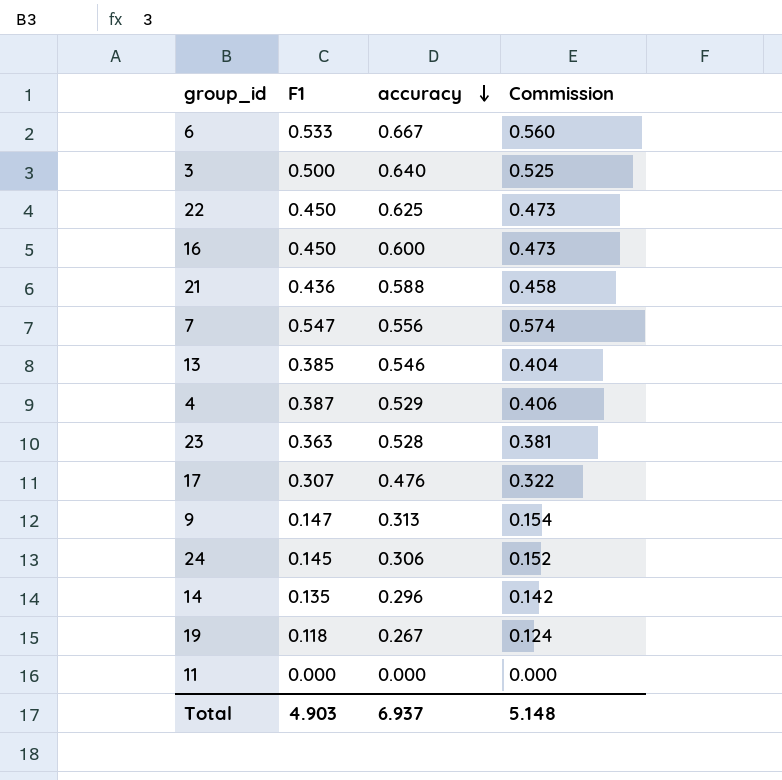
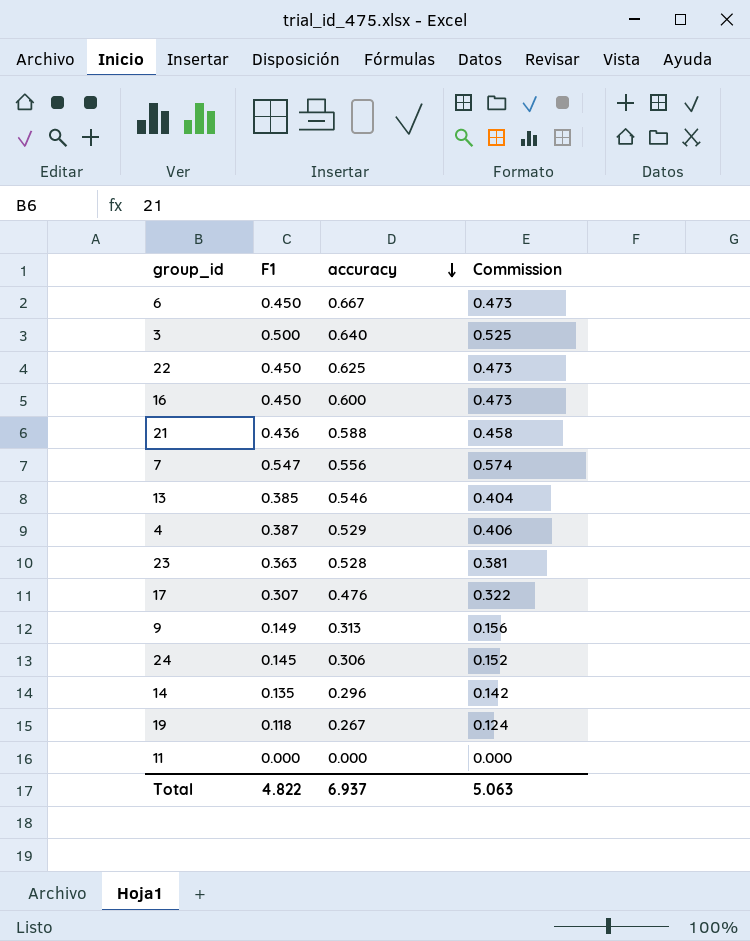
6 | F1: 0.533 -> 0.450
6 | Commission: 0.560 -> 0.473
9 | F1: 0.147 -> 0.149
9 | Commission: 0.154 -> 0.156
Total | F1: 4.903 -> 4.822
Total | Commission: 5.148 -> 5.063

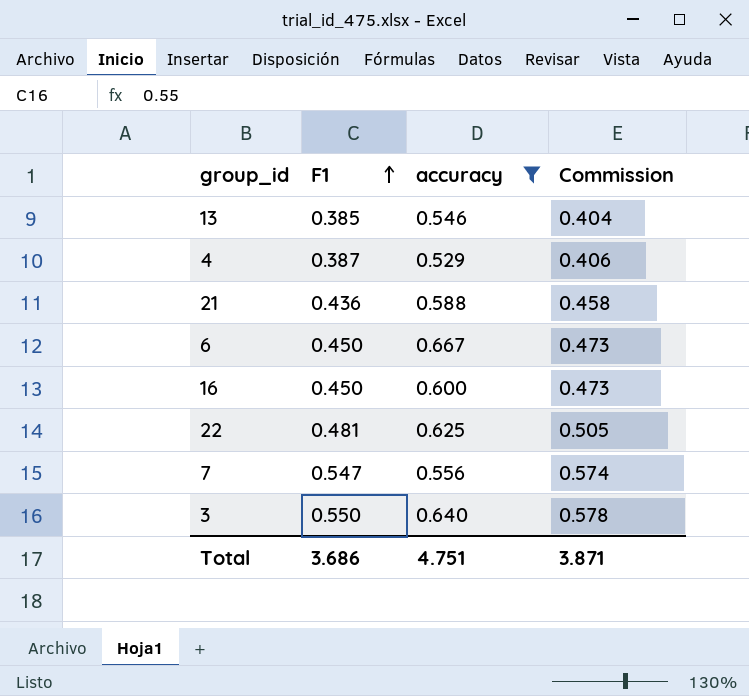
filter: none -> accuracy >= 0.529
row order: accuracy descending -> F1 ascending
22 | F1: 0.450 -> 0.481
22 | Commission: 0.473 -> 0.505
3 | F1: 0.500 -> 0.550
3 | Commission: 0.525 -> 0.578
Total | F1: 4.822 -> 3.686
Total | accuracy: 6.937 -> 4.751
Total | Commission: 5.063 -> 3.871

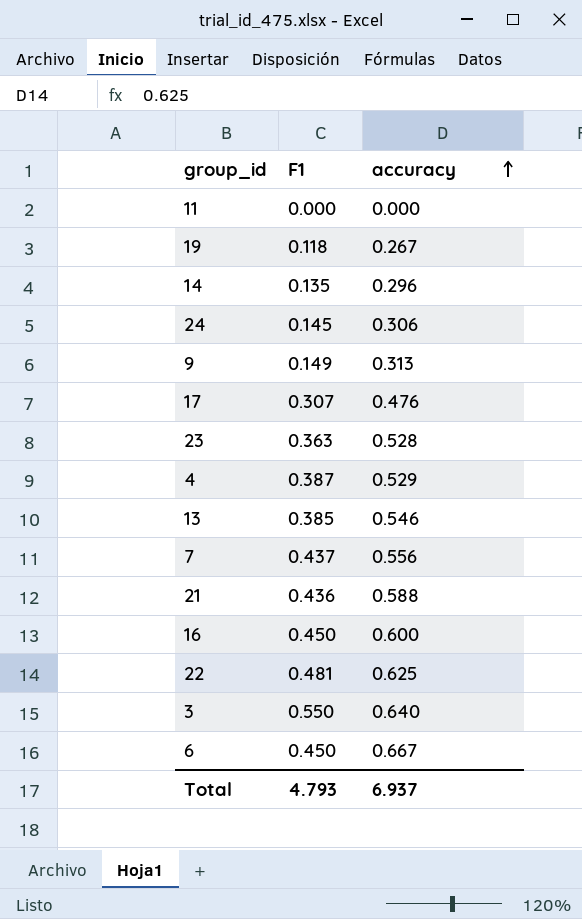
filter: accuracy >= 0.529 -> none
row order: F1 ascending -> accuracy ascending
column Commission | formula: [F1] * 1.05 -> none
7 | F1: 0.547 -> 0.437
Total | F1: 3.686 -> 4.793
Total | accuracy: 4.751 -> 6.937

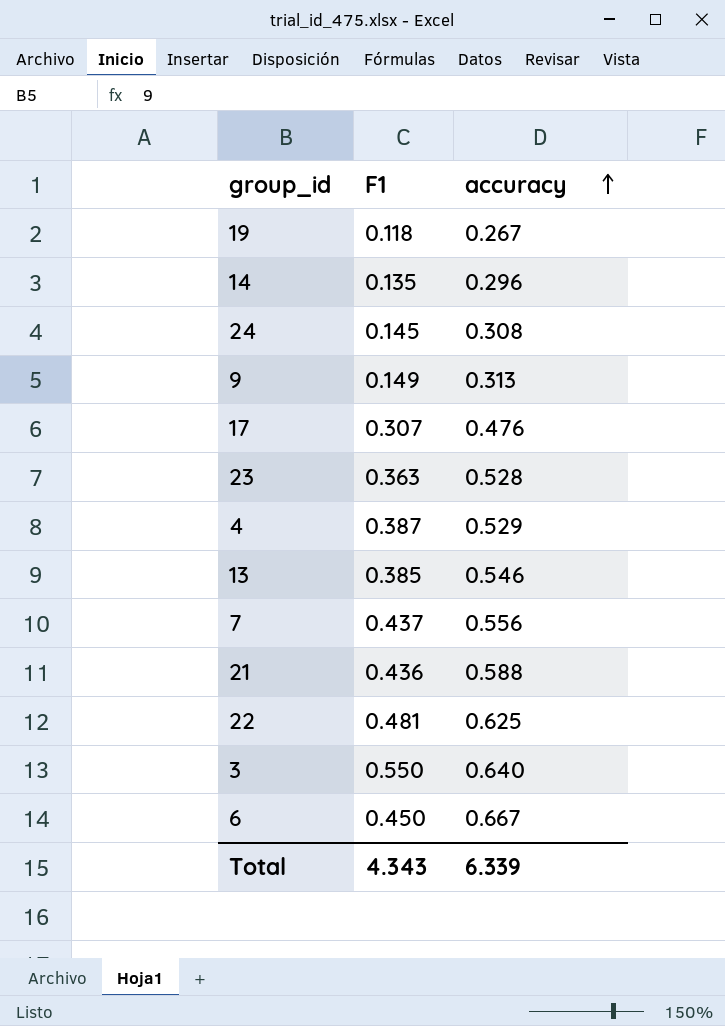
row 11: 0.000 | 0.000 -> none
row 16: 0.450 | 0.600 -> none
24 | accuracy: 0.306 -> 0.308
Total | F1: 4.793 -> 4.343
Total | accuracy: 6.937 -> 6.339

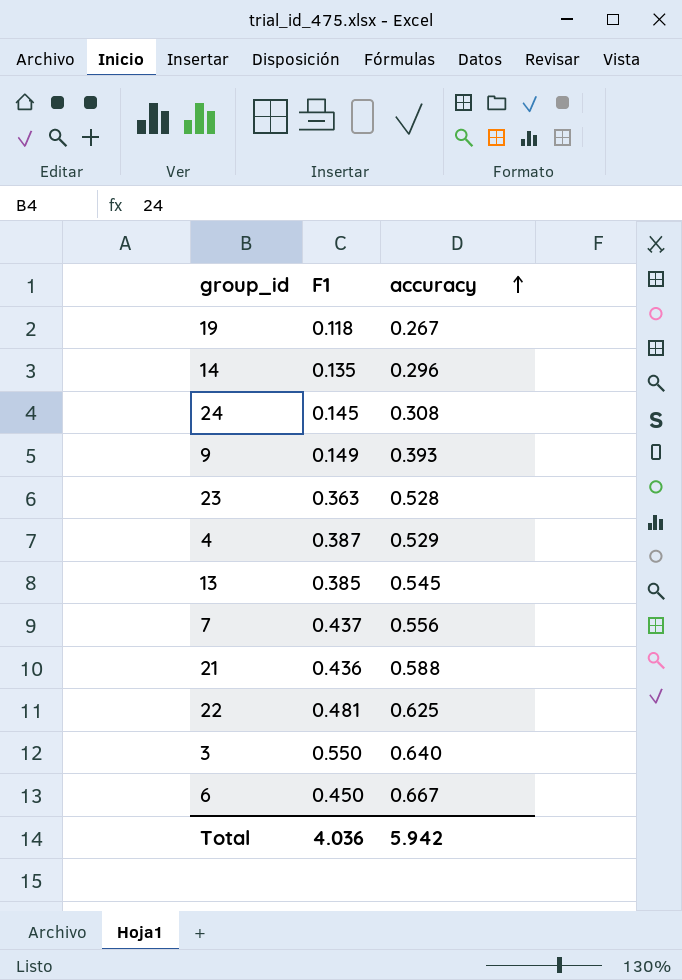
row 17: 0.307 | 0.476 -> none
9 | accuracy: 0.313 -> 0.393
13 | accuracy: 0.546 -> 0.545
Total | F1: 4.343 -> 4.036
Total | accuracy: 6.339 -> 5.942

